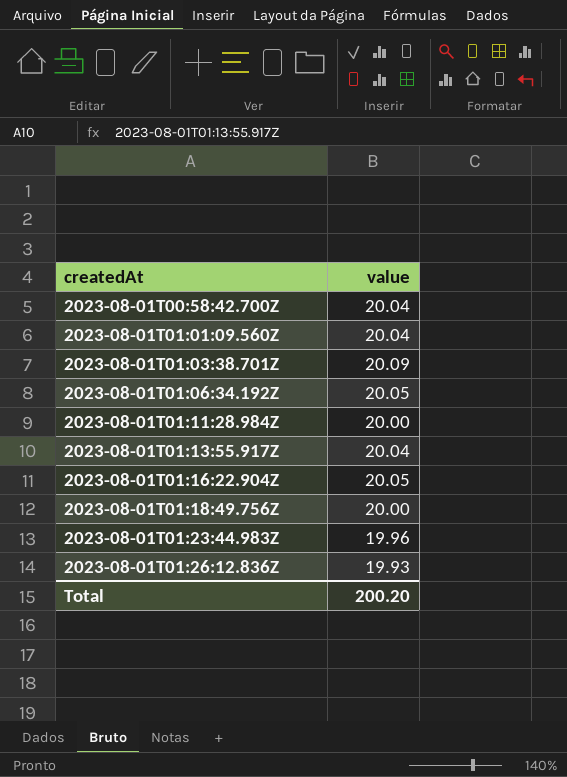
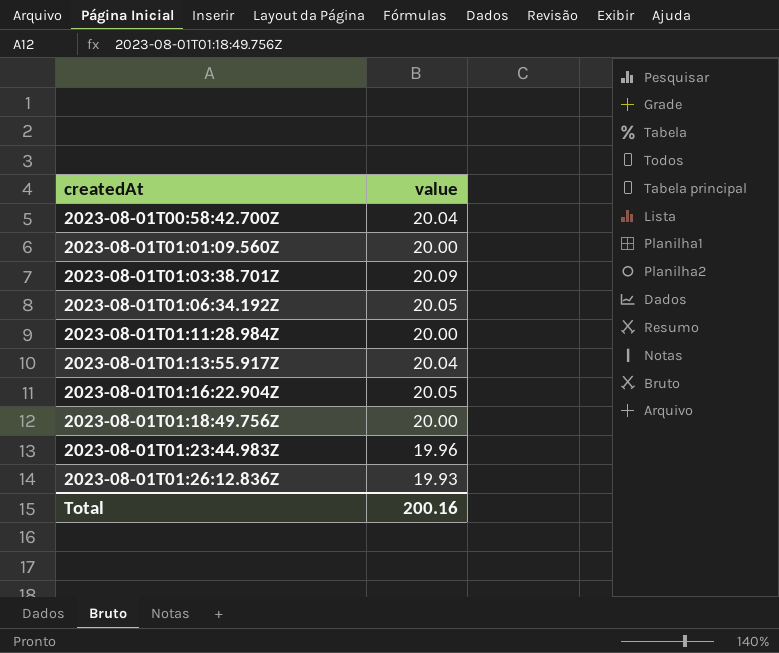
2023-08-01T01:01:09.560Z | value: 20.04 -> 20.00
Total | value: 200.20 -> 200.16

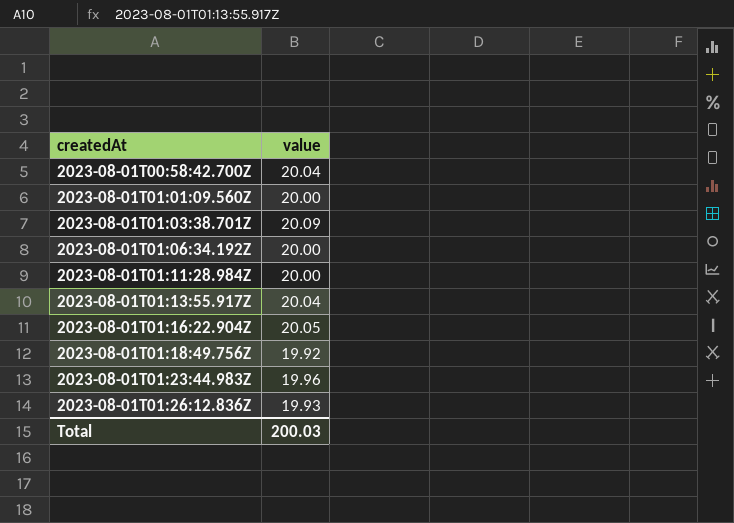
2023-08-01T01:06:34.192Z | value: 20.05 -> 20.00
2023-08-01T01:18:49.756Z | value: 20.00 -> 19.92
Total | value: 200.16 -> 200.03

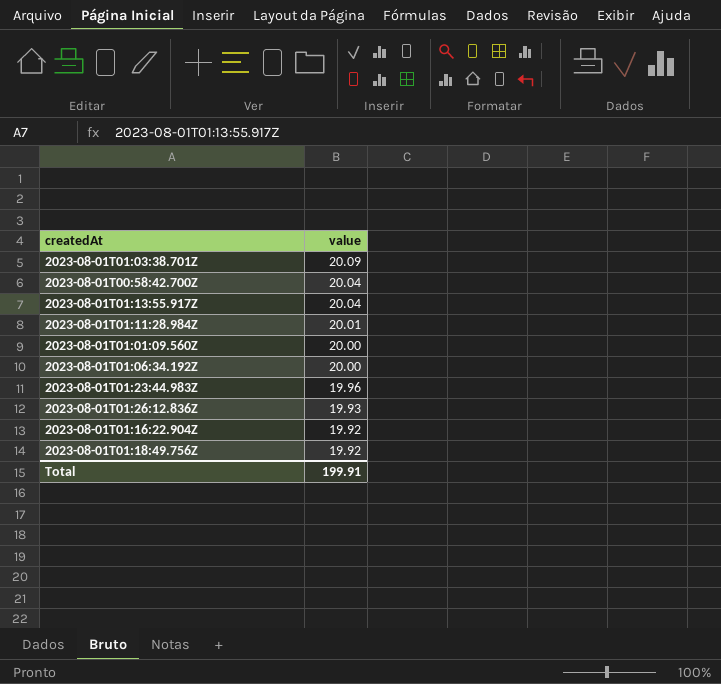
row order: createdAt ascending -> value descending
2023-08-01T01:11:28.984Z | value: 20.00 -> 20.01
2023-08-01T01:16:22.904Z | value: 20.05 -> 19.92
Total | value: 200.03 -> 199.91

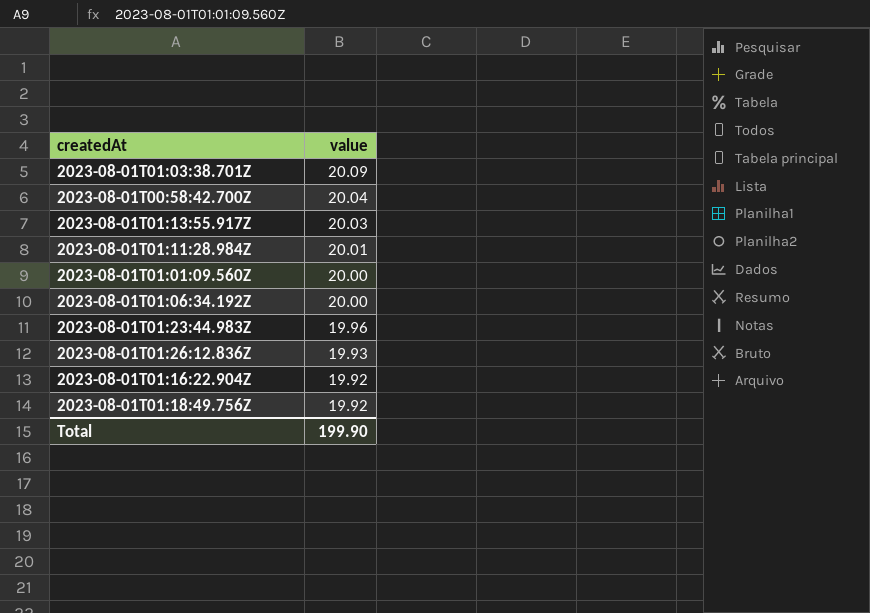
2023-08-01T01:13:55.917Z | value: 20.04 -> 20.03
Total | value: 199.91 -> 199.90

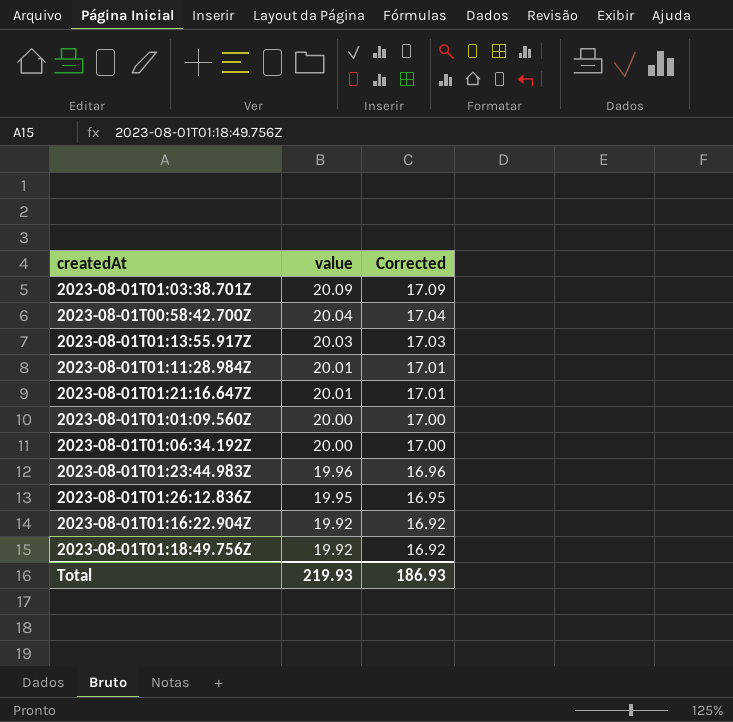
column Corrected | formula: none -> [value] - 3
row 2023-08-01T01:21:16.647Z: none -> 20.01 | 17.01
2023-08-01T01:26:12.836Z | value: 19.93 -> 19.95
Total | value: 199.90 -> 219.93

